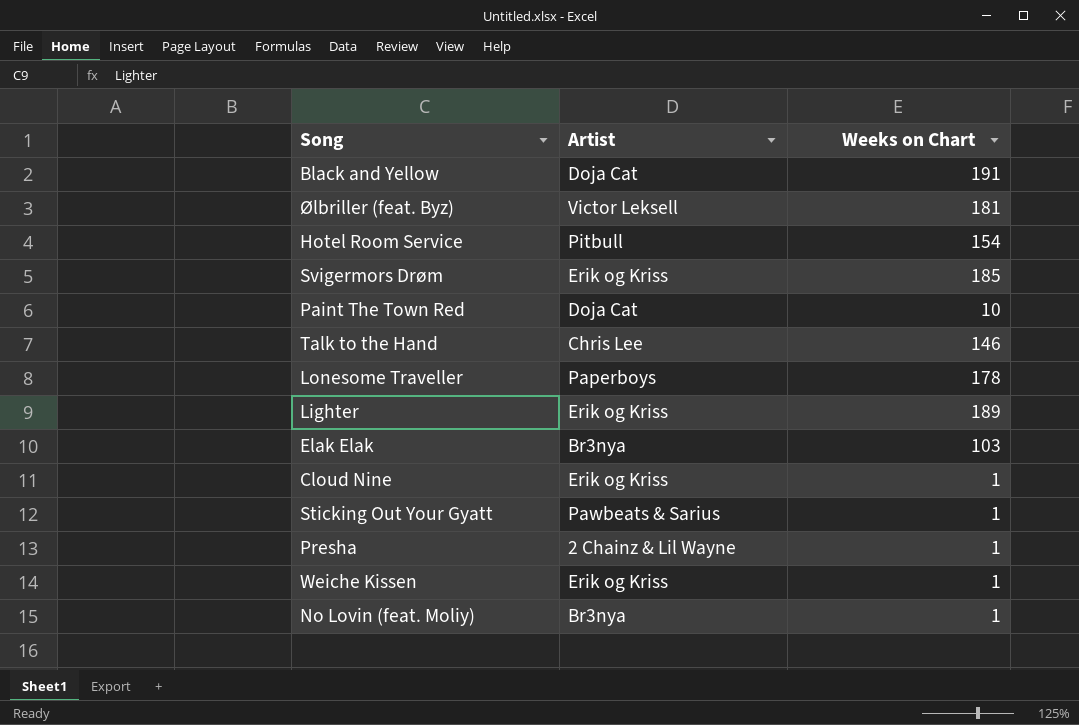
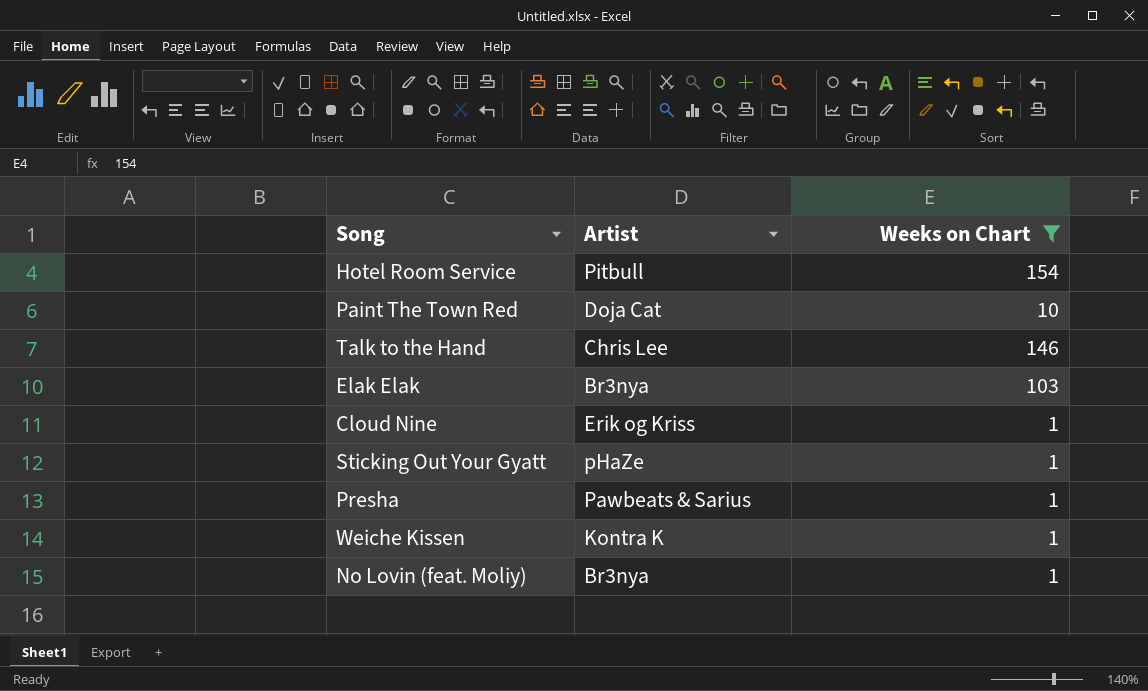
filter: none -> Weeks on Chart <= 154
Sticking Out Your Gyatt | Artist: Pawbeats & Sarius -> pHaZe
Presha | Artist: 2 Chainz & Lil Wayne -> Pawbeats & Sarius
Weiche Kissen | Artist: Erik og Kriss -> Kontra K

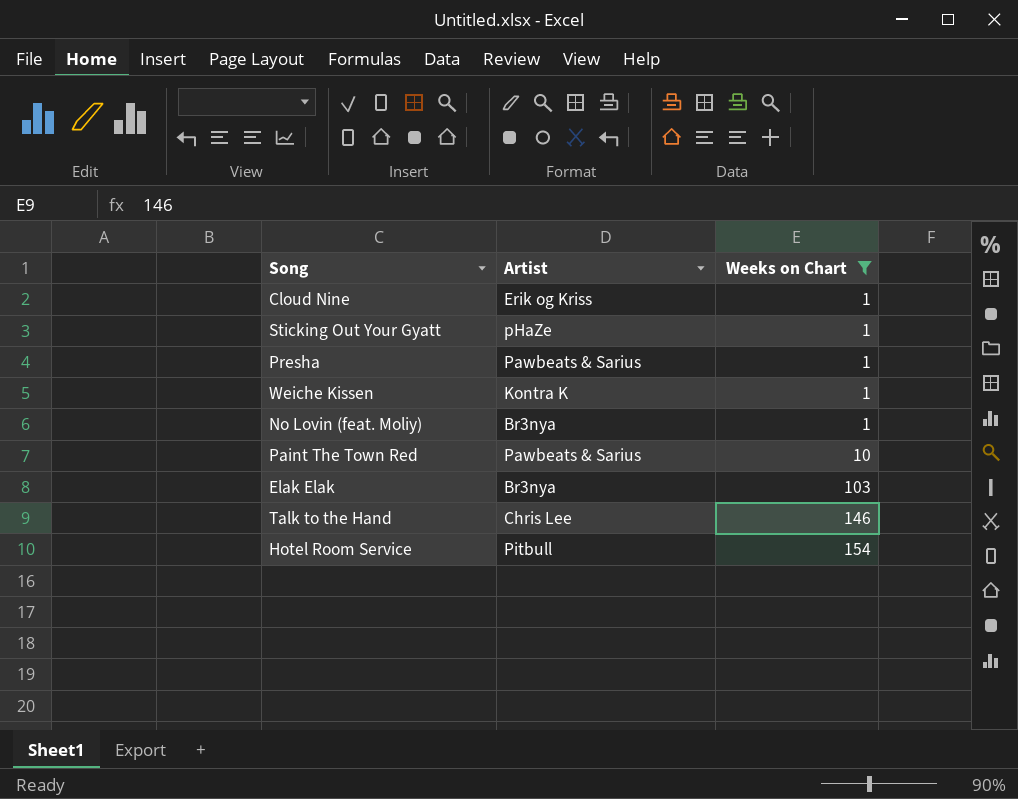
row order: none -> Weeks on Chart ascending
Paint The Town Red | Artist: Doja Cat -> Pawbeats & Sarius

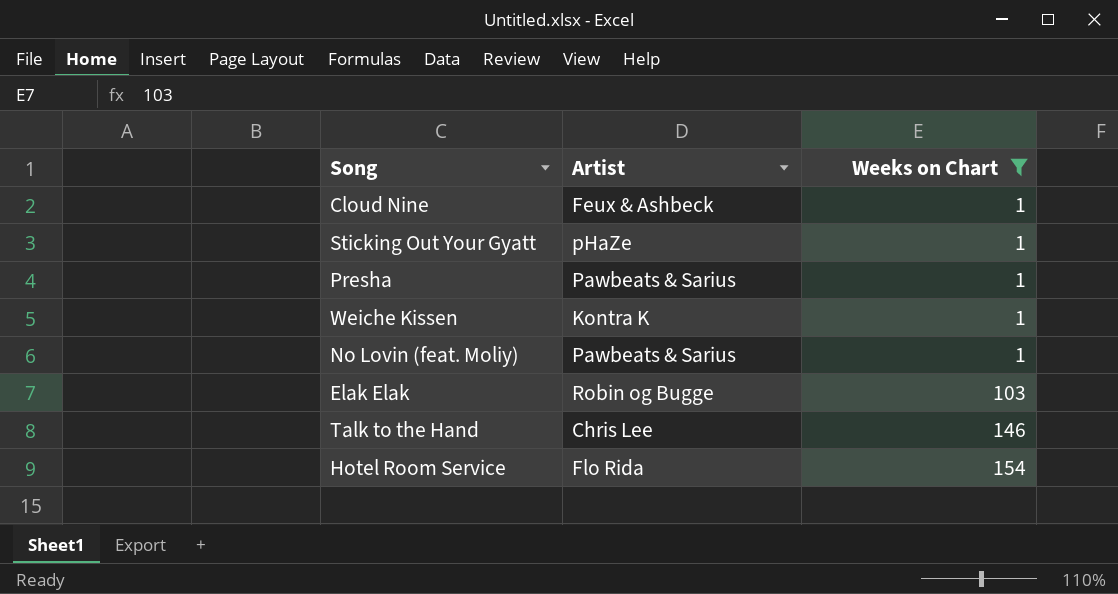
row Paint The Town Red: Pawbeats & Sarius | 10 -> none
Cloud Nine | Artist: Erik og Kriss -> Feux & Ashbeck
No Lovin (feat. Moliy) | Artist: Br3nya -> Pawbeats & Sarius
Elak Elak | Artist: Br3nya -> Robin og Bugge
Hotel Room Service | Artist: Pitbull -> Flo Rida

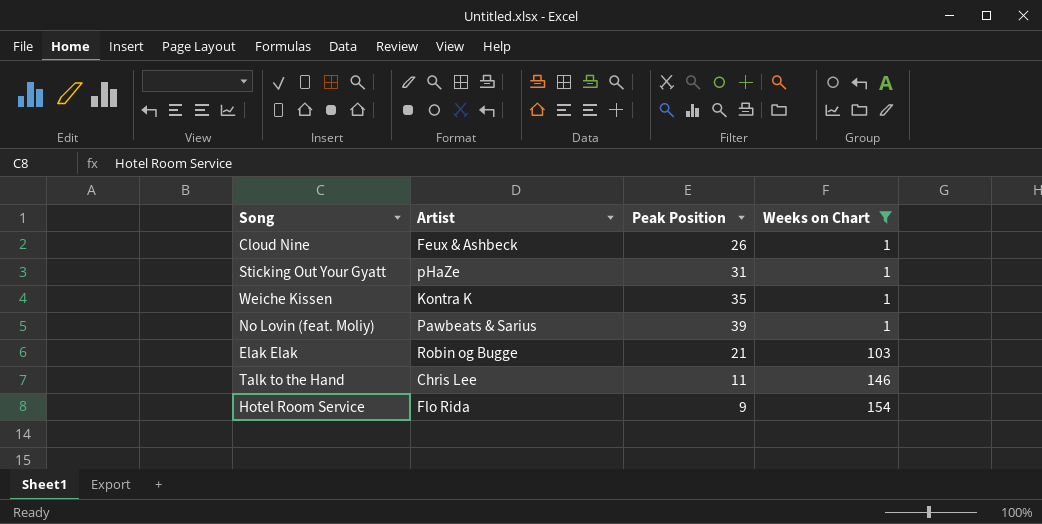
column Peak Position | position: none -> 3
row Presha: Pawbeats & Sarius | 1 -> none

